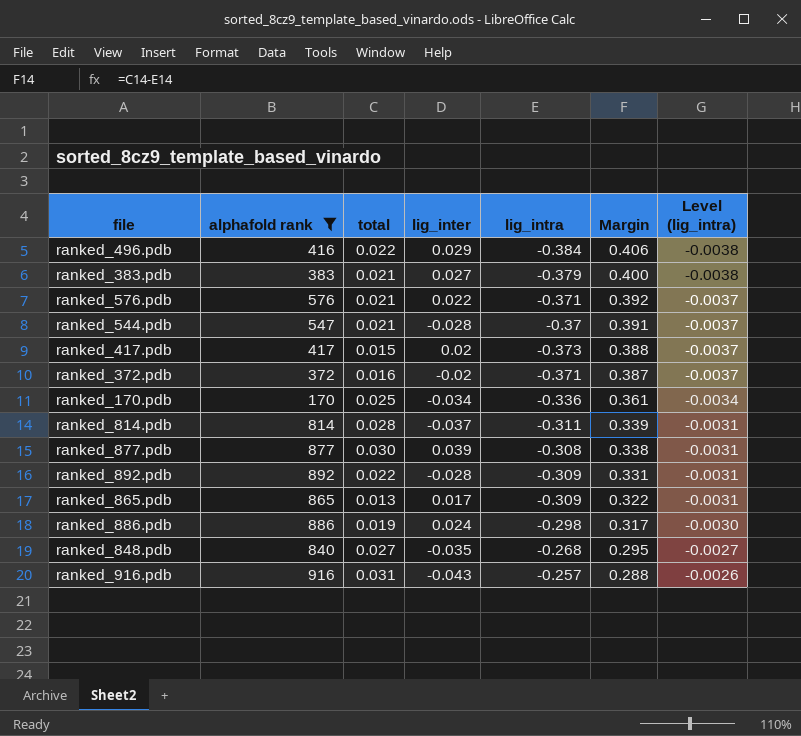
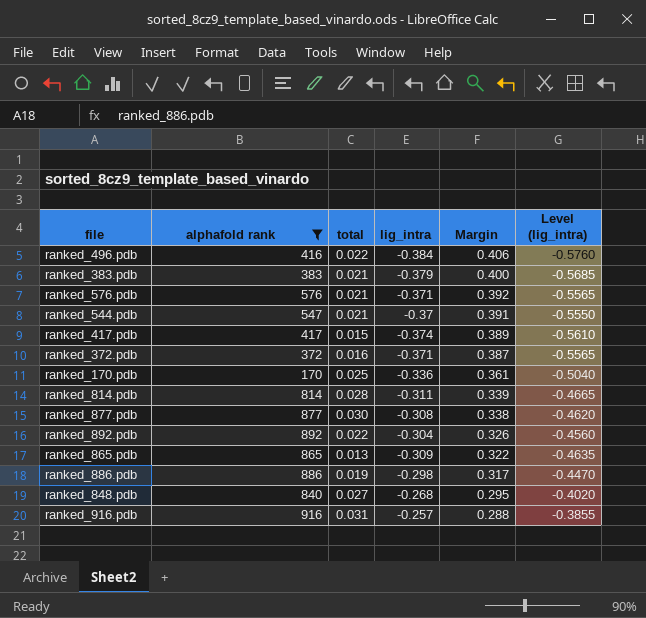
column lig_inter | position: 4 -> none
column Level (lig_intra) | formula: [lig_intra] * 0.01 -> [lig_intra] * 1.5
ranked_417.pdb | lig_intra: -0.373 -> -0.374
ranked_417.pdb | Margin: 0.388 -> 0.389
ranked_892.pdb | lig_intra: -0.309 -> -0.304
ranked_892.pdb | Margin: 0.331 -> 0.326

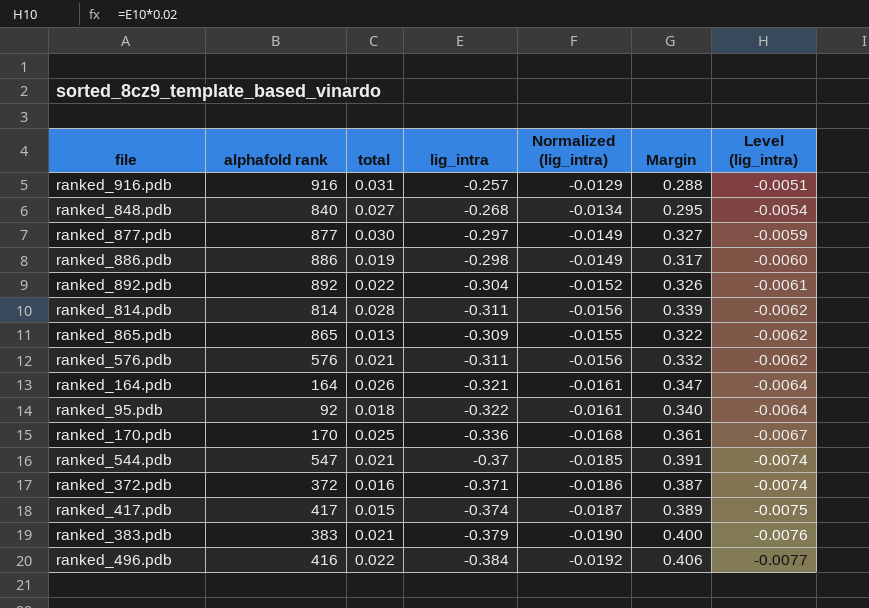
filter: alphafold rank >= 170 -> none
row order: Margin descending -> Level (lig_intra) descending
column Normalized (lig_intra) | formula: none -> [lig_intra] * 0.05
column Level (lig_intra) | formula: [lig_intra] * 1.5 -> [lig_intra] * 0.02
ranked_877.pdb | lig_intra: -0.308 -> -0.297
ranked_877.pdb | Margin: 0.338 -> 0.327
ranked_576.pdb | lig_intra: -0.371 -> -0.311
ranked_576.pdb | Margin: 0.392 -> 0.332

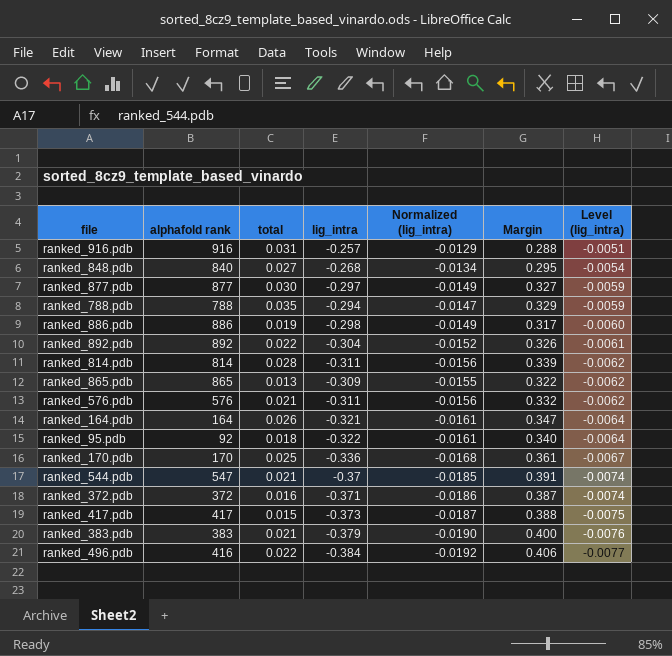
row ranked_788.pdb: none -> 788 | 0.035 | -0.294 | -0.0147 | 0.329 | -0.0059
ranked_417.pdb | lig_intra: -0.374 -> -0.373
ranked_417.pdb | Margin: 0.389 -> 0.388

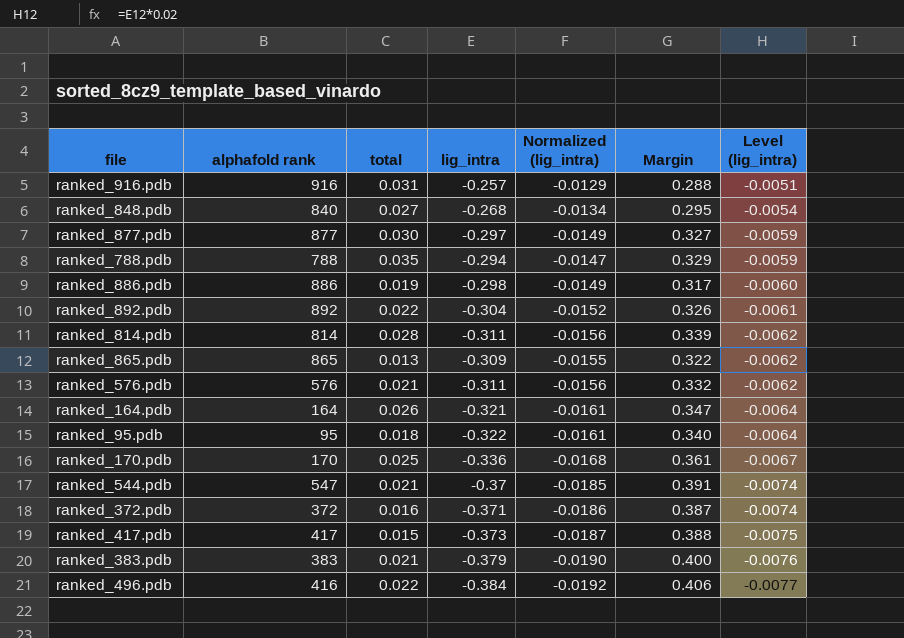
ranked_95.pdb | alphafold rank: 92 -> 95

